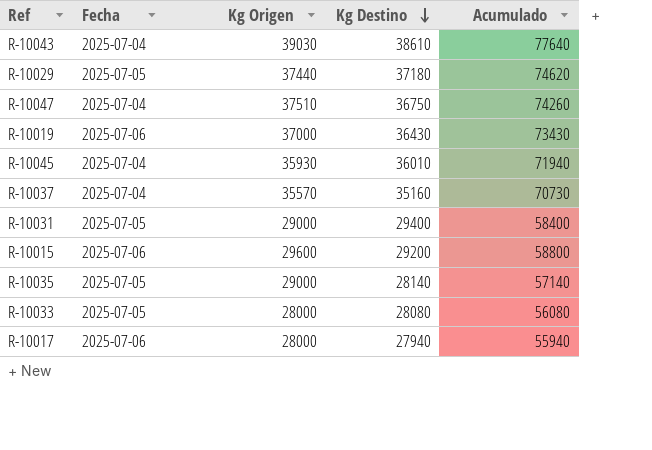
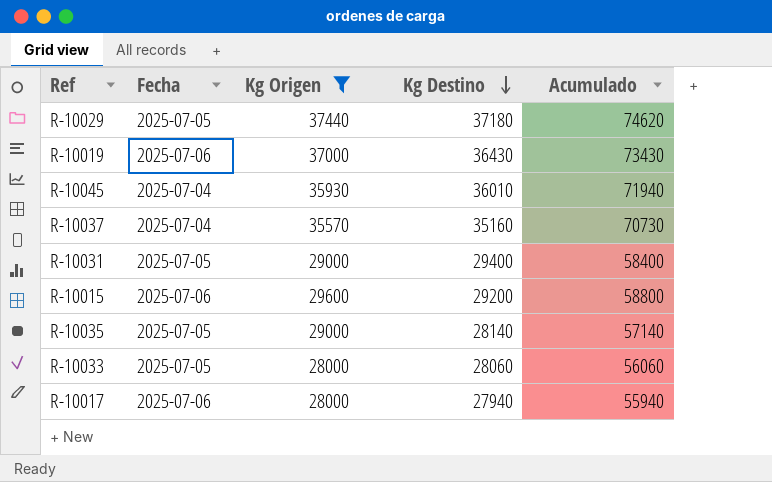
filter: none -> Kg Origen <= 37440
R-10033 | Kg Destino: 28080 -> 28060
R-10033 | Acumulado: 56080 -> 56060

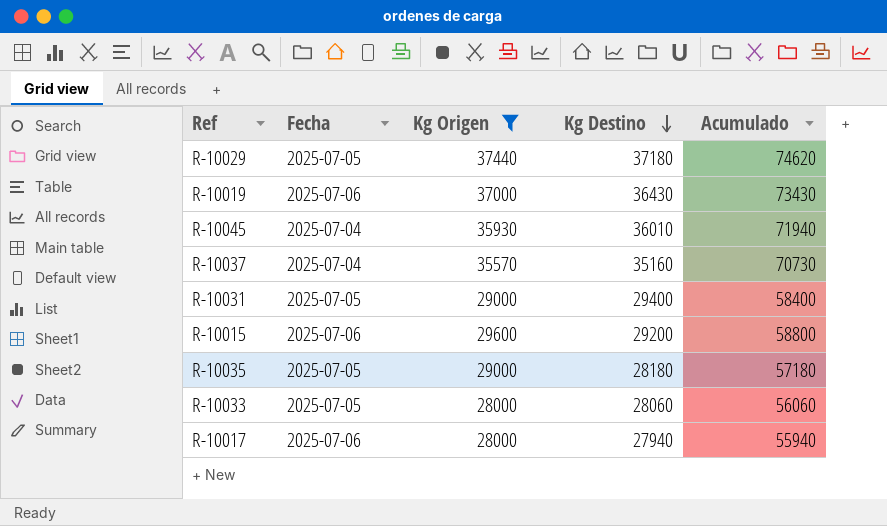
R-10035 | Kg Destino: 28140 -> 28180
R-10035 | Acumulado: 57140 -> 57180

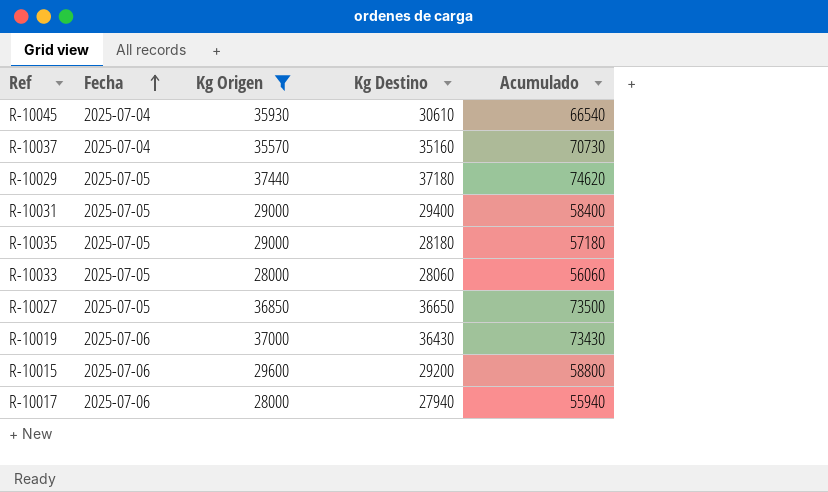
row order: Kg Destino descending -> Fecha ascending
R-10045 | Kg Destino: 36010 -> 30610
R-10045 | Acumulado: 71940 -> 66540
row R-10027: none -> 2025-07-05 | 36850 | 36650 | 73500

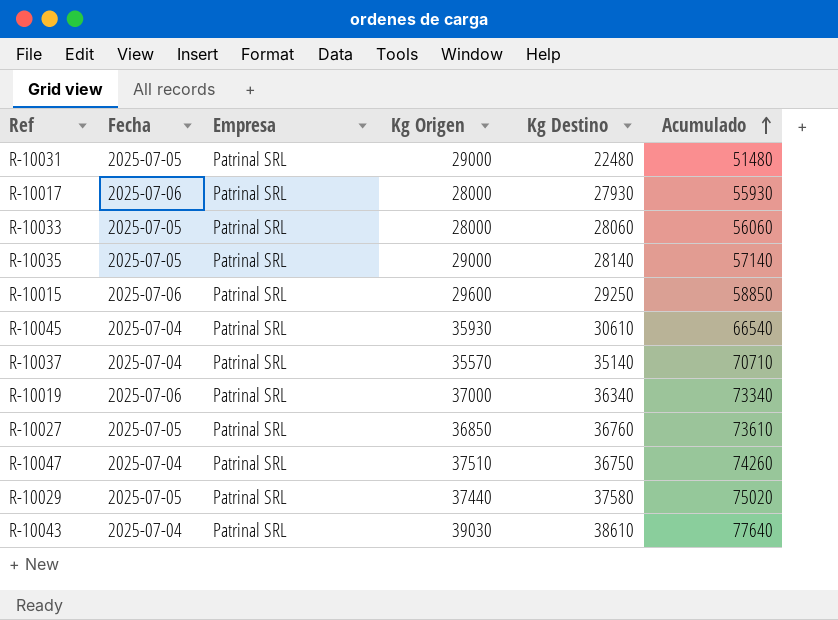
filter: Kg Origen <= 37440 -> none
row order: Fecha ascending -> Acumulado ascending
column Empresa | position: none -> 3
R-10031 | Kg Destino: 29400 -> 22480
R-10031 | Acumulado: 58400 -> 51480
R-10017 | Kg Destino: 27940 -> 27930
R-10017 | Acumulado: 55940 -> 55930
R-10035 | Kg Destino: 28180 -> 28140
R-10035 | Acumulado: 57180 -> 57140
R-10015 | Kg Destino: 29200 -> 29250
R-10015 | Acumulado: 58800 -> 58850
R-10037 | Kg Destino: 35160 -> 35140
R-10037 | Acumulado: 70730 -> 70710
R-10019 | Kg Destino: 36430 -> 36340
R-10019 | Acumulado: 73430 -> 73340
R-10027 | Kg Destino: 36650 -> 36760
R-10027 | Acumulado: 73500 -> 73610
R-10029 | Kg Destino: 37180 -> 37580
R-10029 | Acumulado: 74620 -> 75020

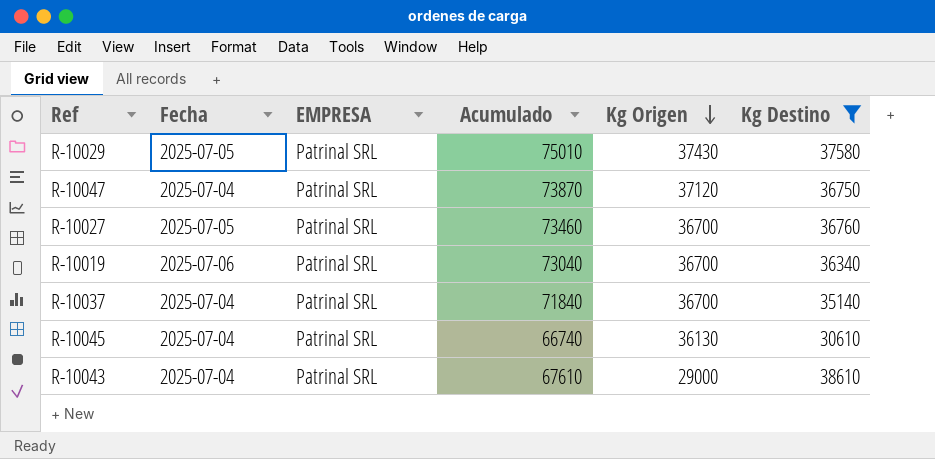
filter: none -> Kg Destino >= 30610
row order: Acumulado ascending -> Kg Origen descending
column name: Empresa -> EMPRESA
column Acumulado | position: 6 -> 4
R-10029 | Acumulado: 75020 -> 75010
R-10029 | Kg Origen: 37440 -> 37430
R-10047 | Acumulado: 74260 -> 73870
R-10047 | Kg Origen: 37510 -> 37120
R-10027 | Acumulado: 73610 -> 73460
R-10027 | Kg Origen: 36850 -> 36700
R-10019 | Acumulado: 73340 -> 73040
R-10019 | Kg Origen: 37000 -> 36700
R-10037 | Acumulado: 70710 -> 71840
R-10037 | Kg Origen: 35570 -> 36700
R-10045 | Acumulado: 66540 -> 66740
R-10045 | Kg Origen: 35930 -> 36130
R-10043 | Acumulado: 77640 -> 67610
R-10043 | Kg Origen: 39030 -> 29000

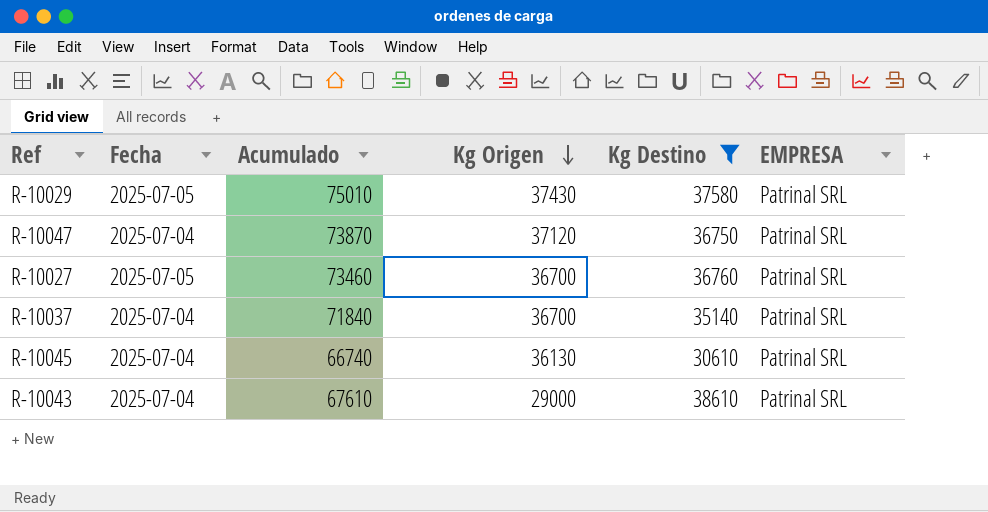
column EMPRESA | position: 3 -> 6
row R-10019: 2025-07-06 | Patrinal SRL | 73040 | 36700 | 36340 -> none

